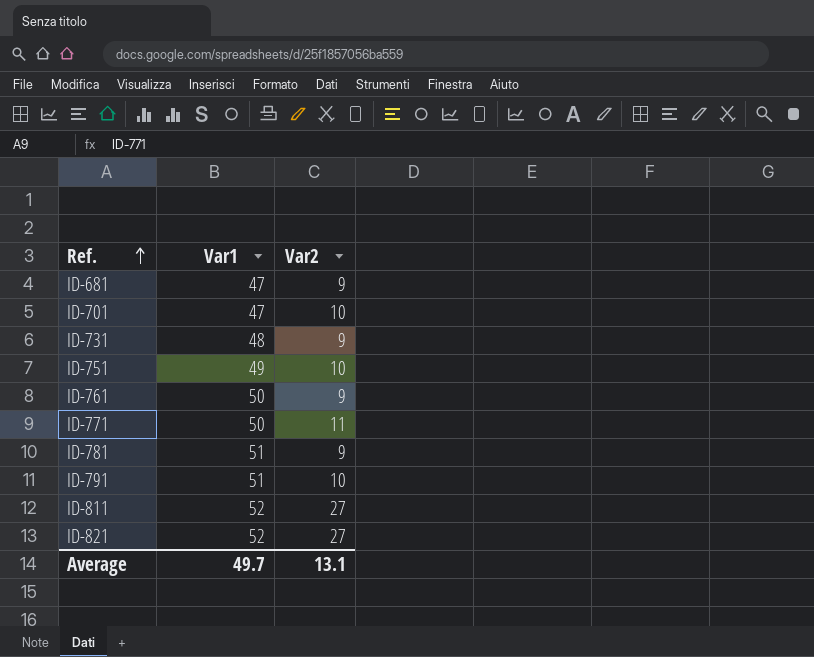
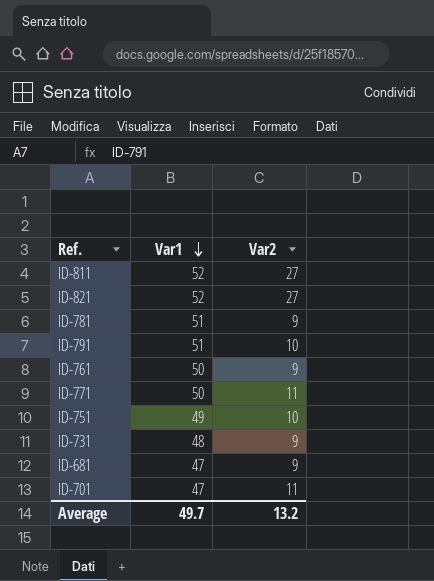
row order: Ref. ascending -> Var1 descending
ID-701 | Var2: 10 -> 11
Average | Var2: 13.1 -> 13.2

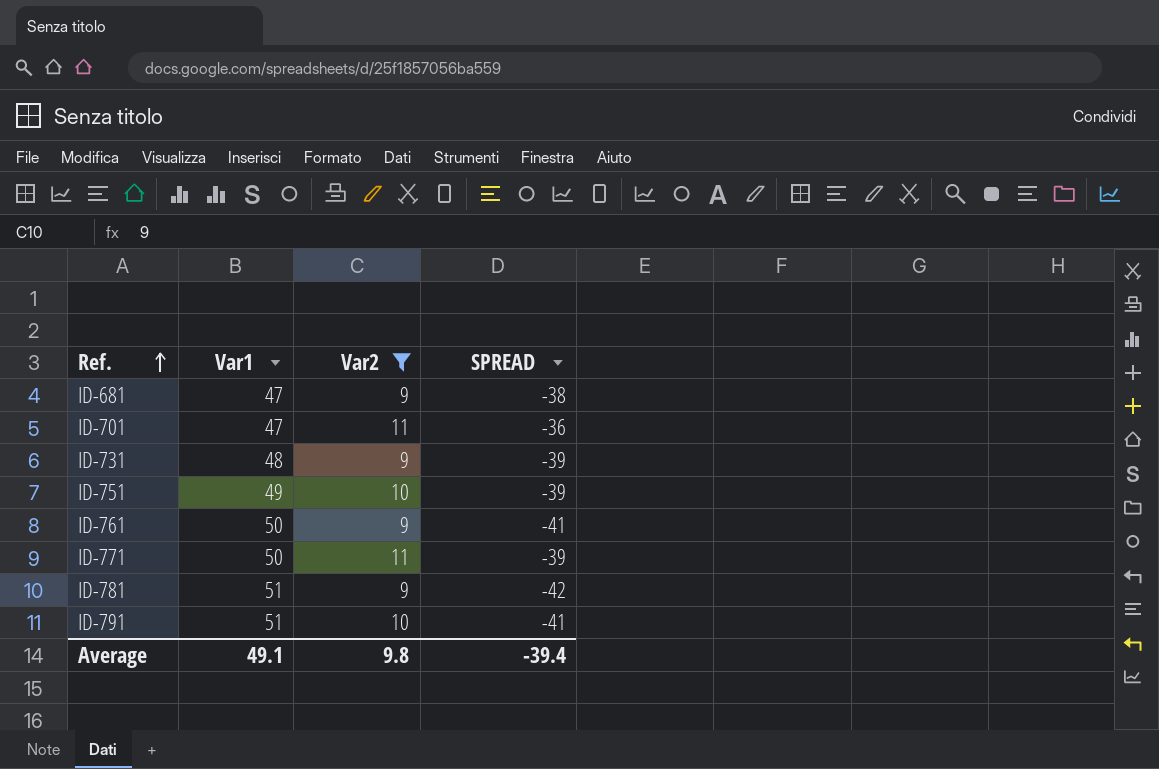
filter: none -> Var2 != 27
row order: Var1 descending -> Ref. ascending
column SPREAD | formula: none -> [Var2] - [Var1]
Average | Var1: 49.7 -> 49.1
Average | Var2: 13.2 -> 9.8

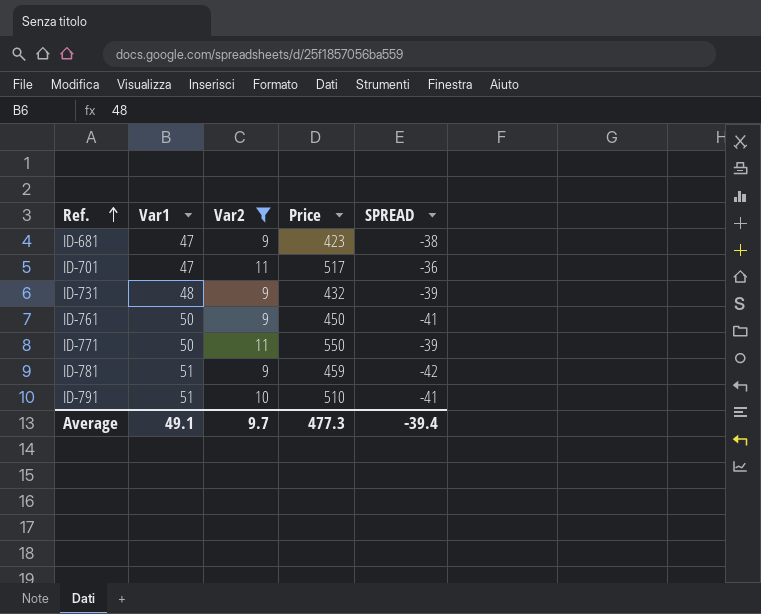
column Price | formula: none -> [Var1] * [Var2]
row ID-751: 49 | 10 | -39 -> none
Average | Var2: 9.8 -> 9.7

